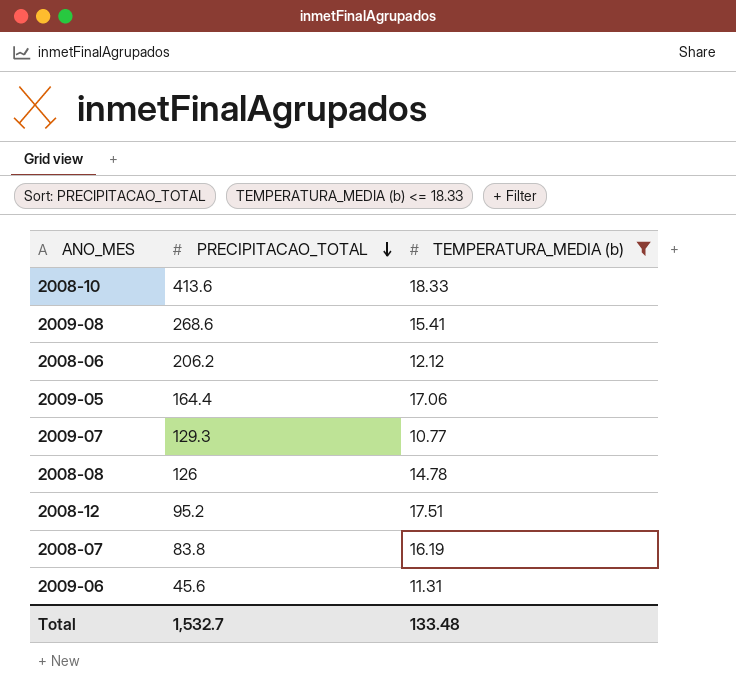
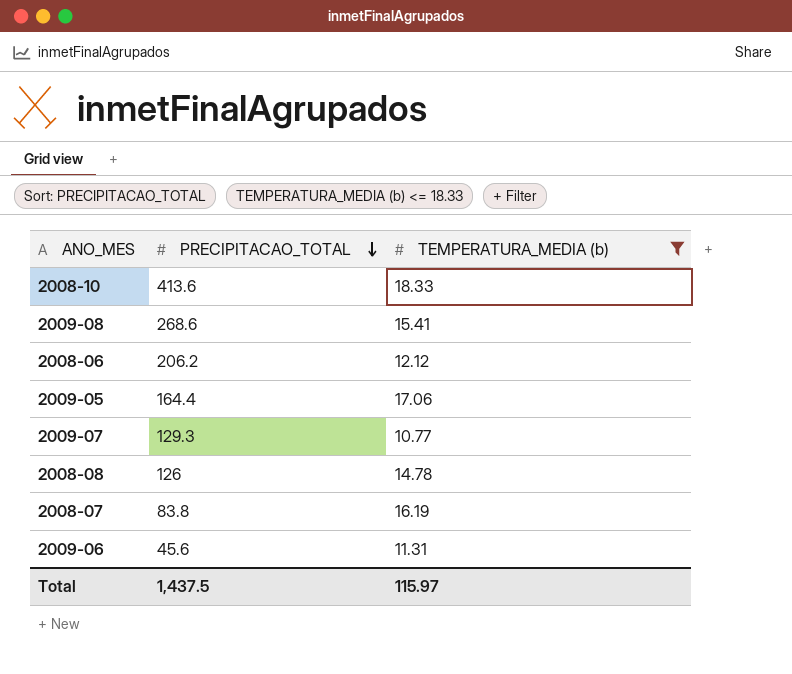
row 2008-12: 95.2 | 17.51 -> none
Total | PRECIPITACAO_TOTAL: 1,532.7 -> 1,437.5
Total | TEMPERATURA_MEDIA (b): 133.48 -> 115.97

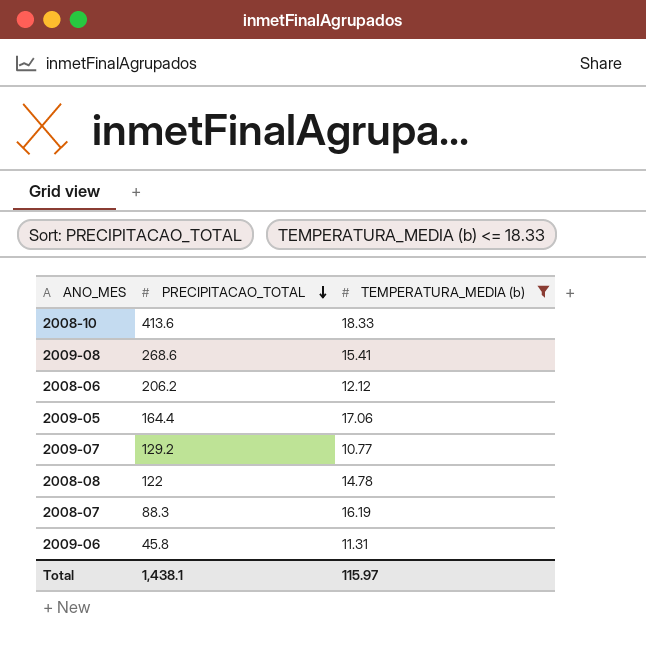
2009-07 | PRECIPITACAO_TOTAL: 129.3 -> 129.2
2008-08 | PRECIPITACAO_TOTAL: 126 -> 122
2008-07 | PRECIPITACAO_TOTAL: 83.8 -> 88.3
2009-06 | PRECIPITACAO_TOTAL: 45.6 -> 45.8
Total | PRECIPITACAO_TOTAL: 1,437.5 -> 1,438.1

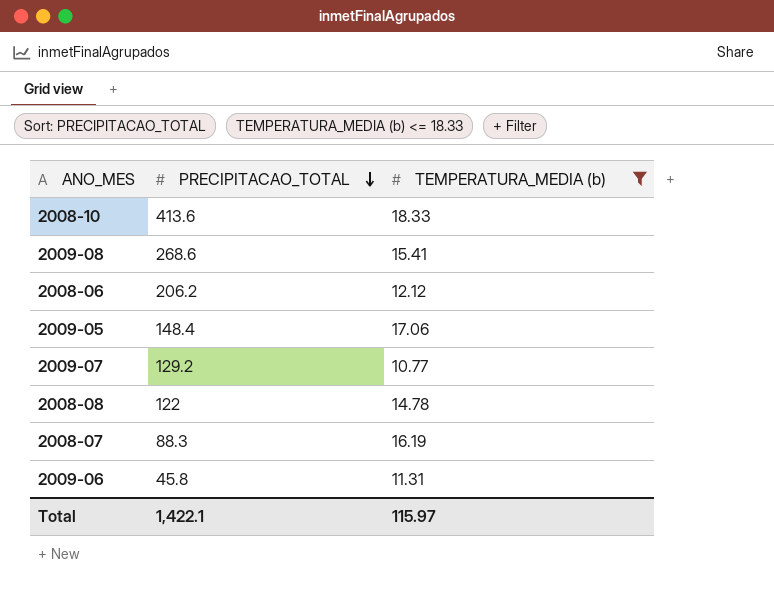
2009-05 | PRECIPITACAO_TOTAL: 164.4 -> 148.4
Total | PRECIPITACAO_TOTAL: 1,438.1 -> 1,422.1

